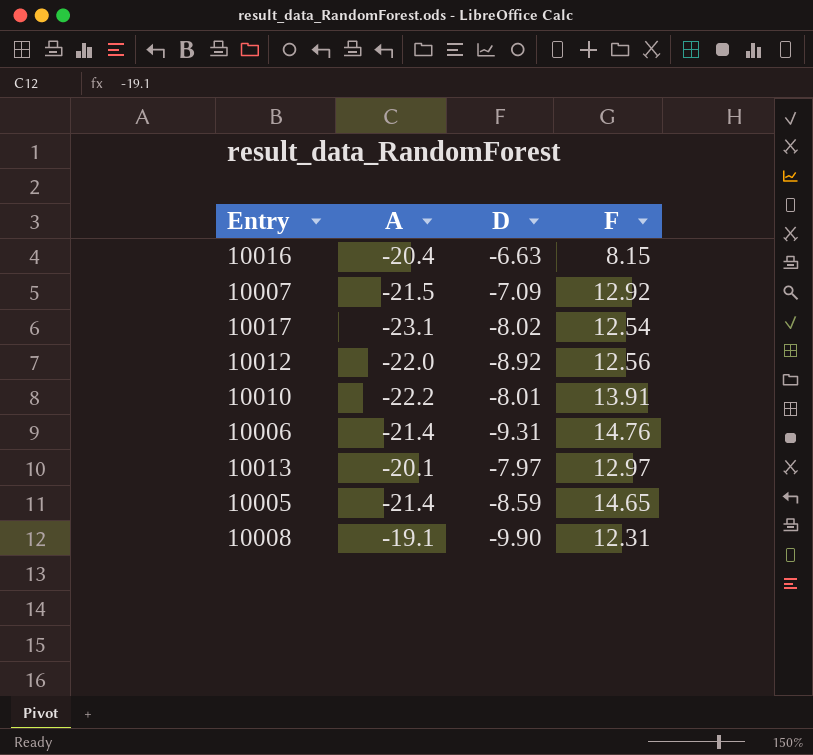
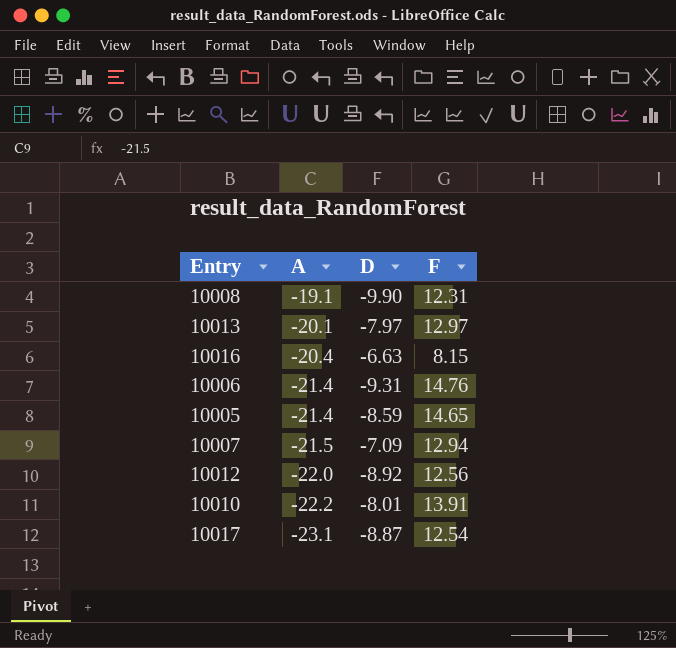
row order: none -> A descending
10007 | F: 12.92 -> 12.94
10017 | D: -8.02 -> -8.87

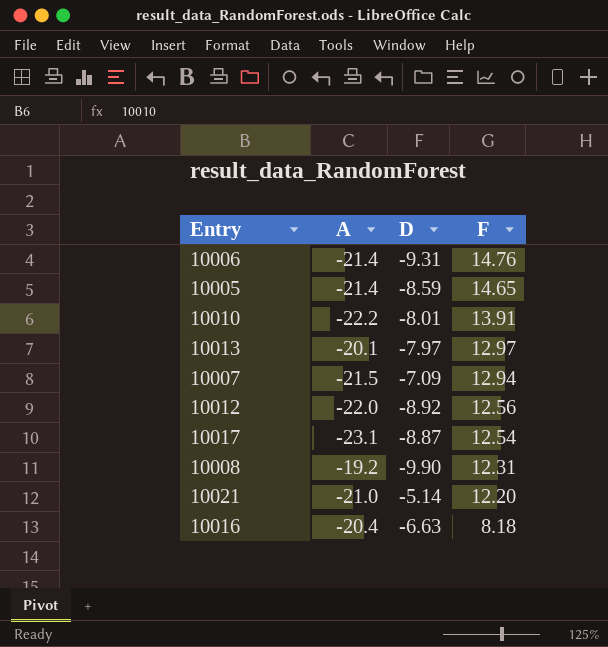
row order: A descending -> F descending
10008 | A: -19.1 -> -19.2
row 10021: none -> -21.0 | -5.14 | 12.20
10016 | F: 8.15 -> 8.18

